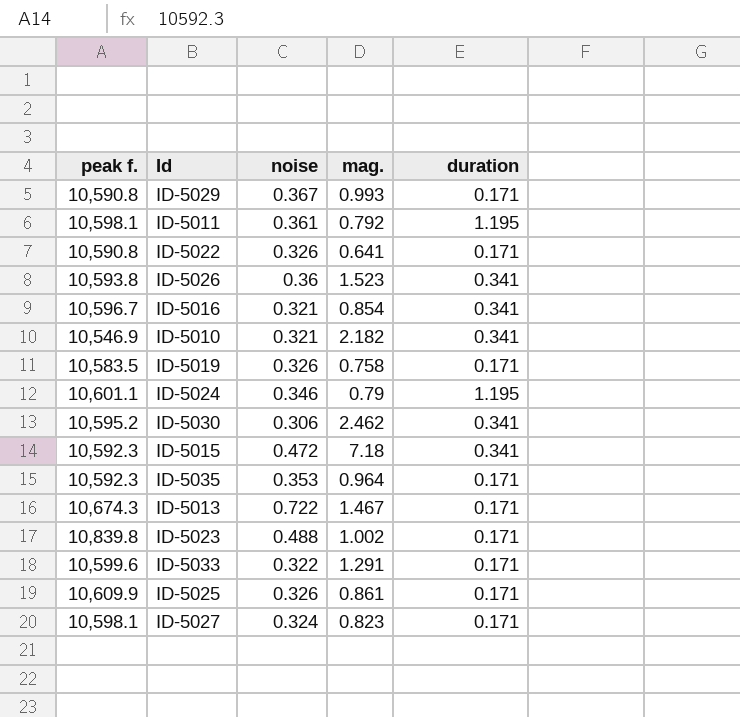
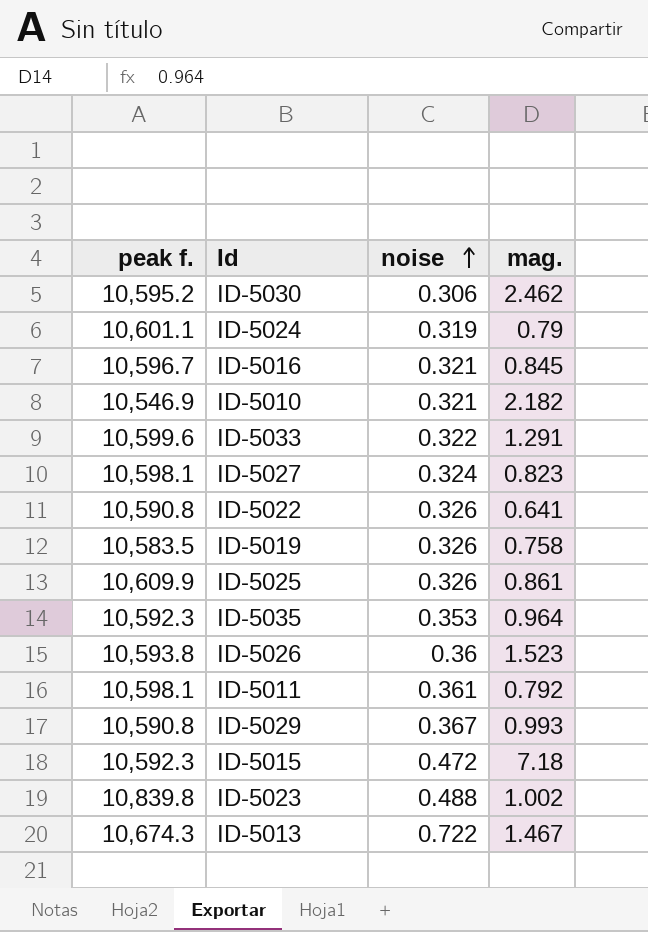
row order: none -> noise ascending
column duration | position: 5 -> none
ID-5024 | noise: 0.346 -> 0.319
ID-5016 | mag.: 0.854 -> 0.845

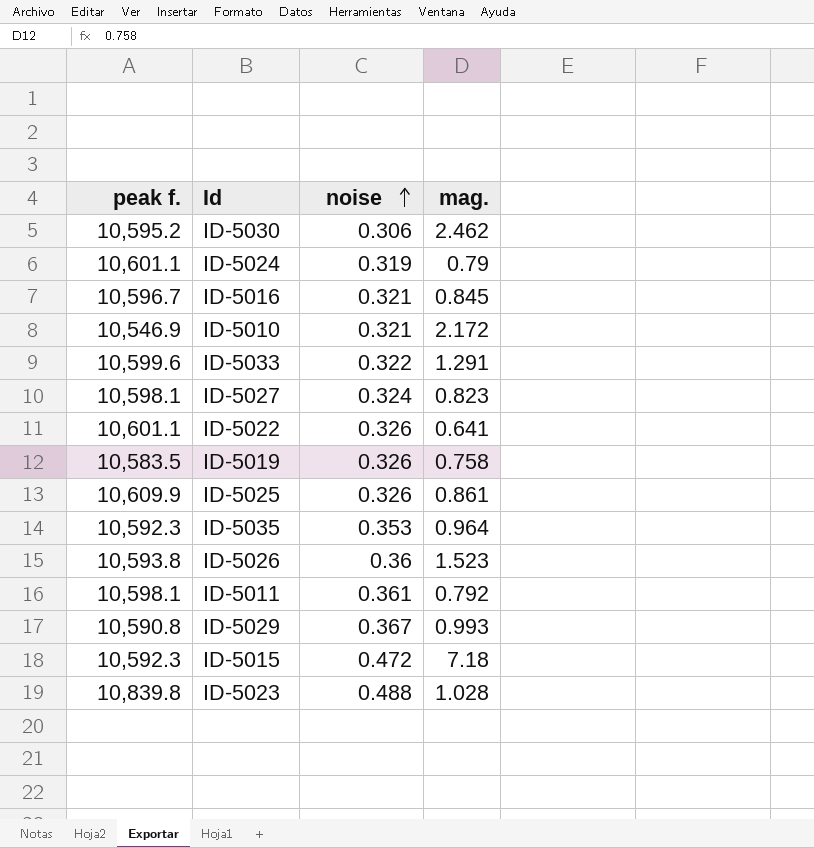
row ID-5013: 10,674.3 | 0.722 | 1.467 -> none
ID-5010 | mag.: 2.182 -> 2.172
ID-5022 | peak f.: 10,590.8 -> 10,601.1
ID-5023 | mag.: 1.002 -> 1.028

